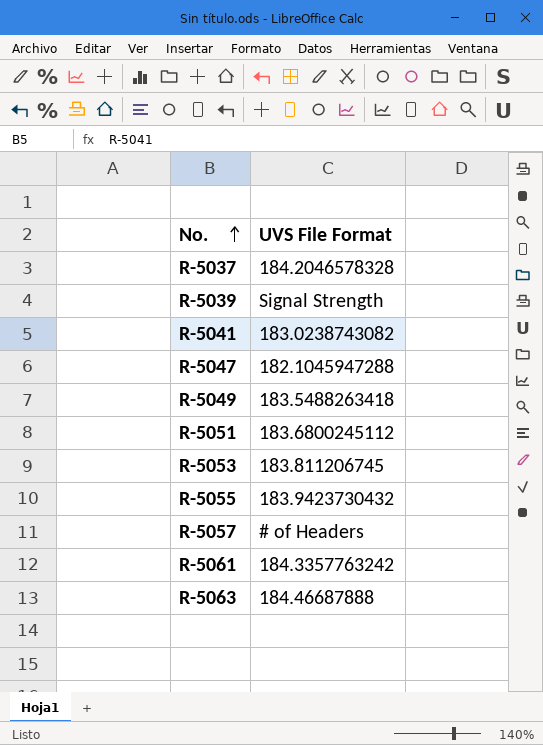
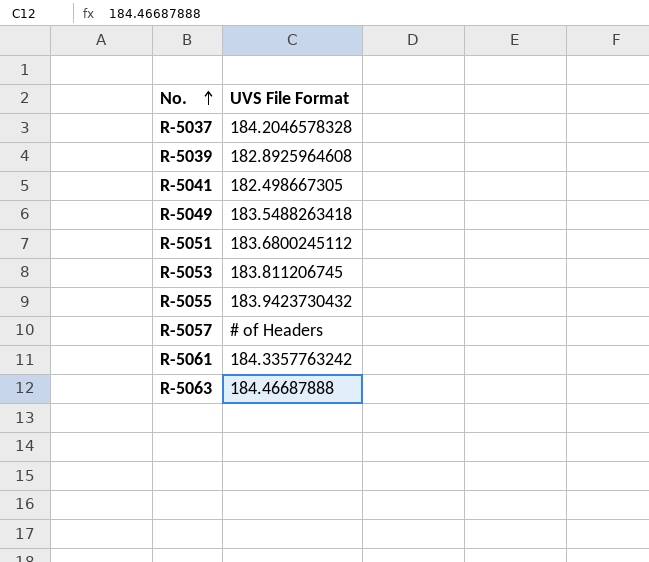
row R-5047: 182.1045947288 -> none
R-5039 | UVS File Format: Signal Strength -> 182.8925964608
R-5041 | UVS File Format: 183.0238743082 -> 182.498667305

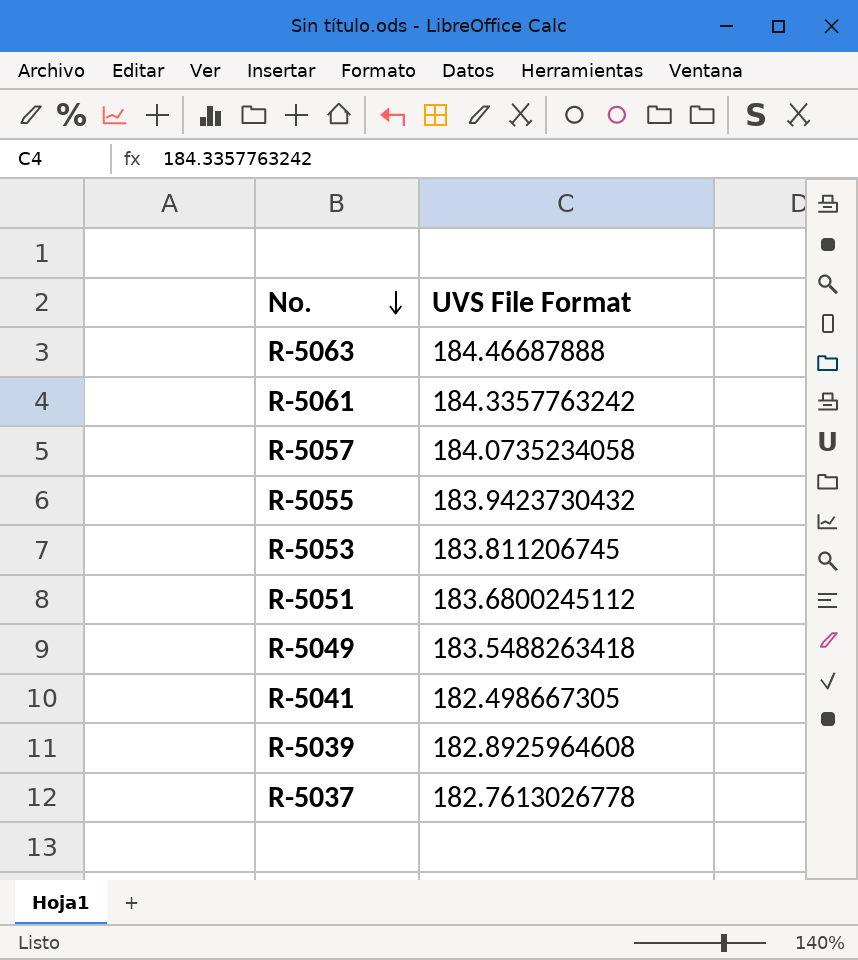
row order: No. ascending -> No. descending
R-5057 | UVS File Format: # of Headers -> 184.0735234058
R-5037 | UVS File Format: 184.2046578328 -> 182.7613026778

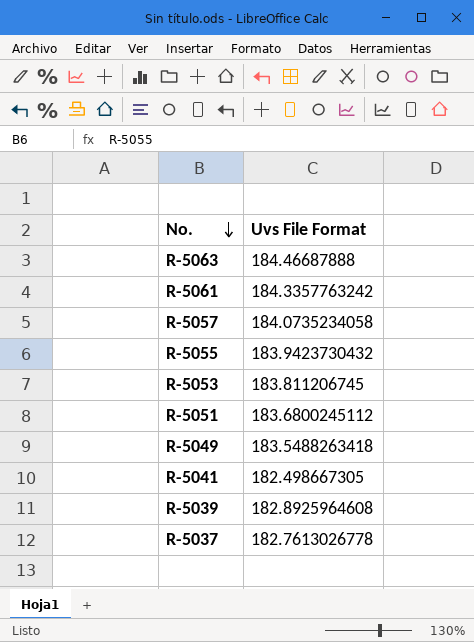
column name: UVS File Format -> Uvs File Format

